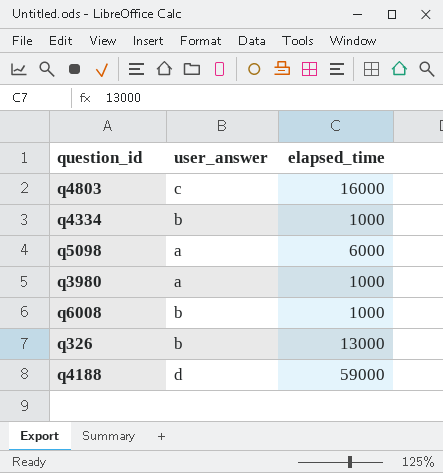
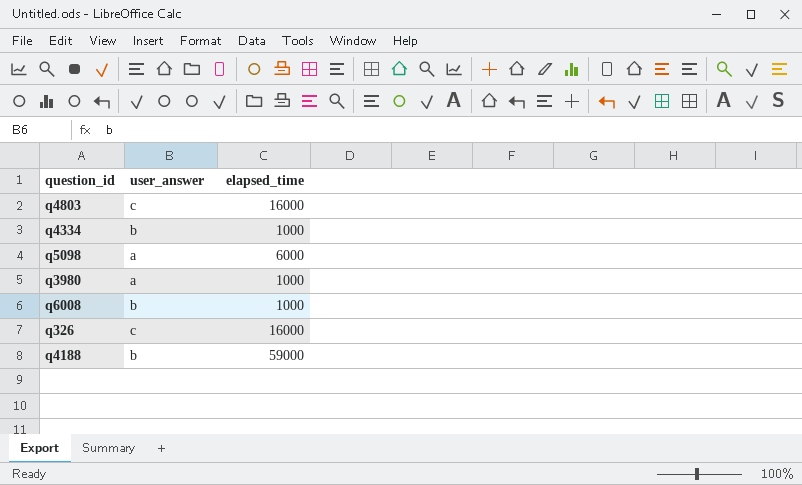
q326 | user_answer: b -> c
q326 | elapsed_time: 13000 -> 16000
q4188 | user_answer: d -> b

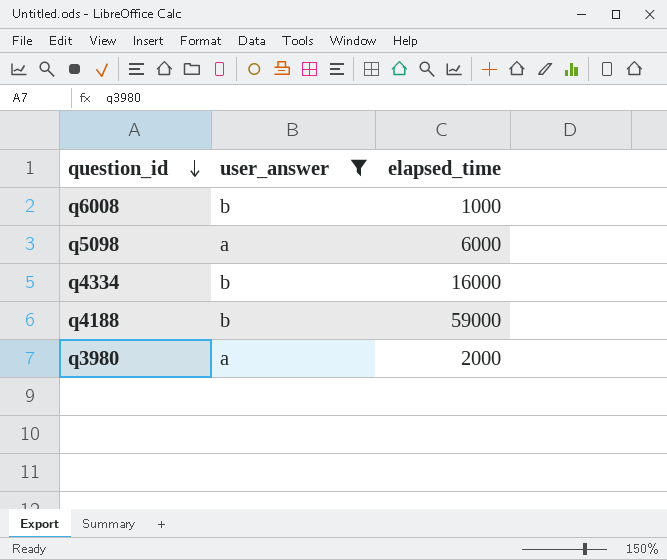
filter: none -> user_answer != c
row order: none -> question_id descending
q4334 | elapsed_time: 1000 -> 16000
q3980 | elapsed_time: 1000 -> 2000

